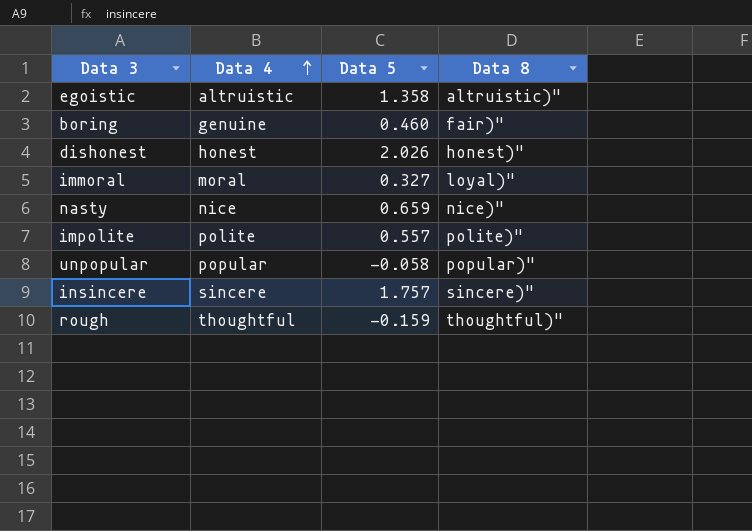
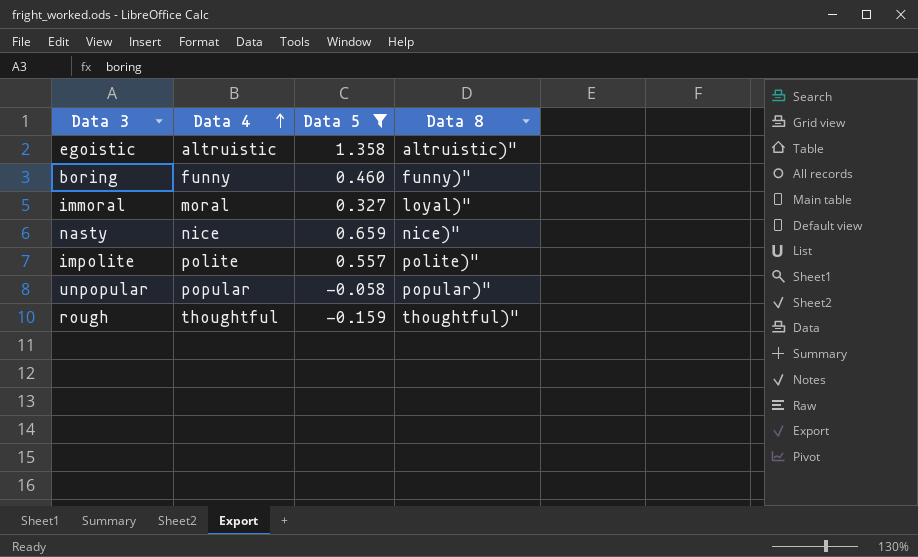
filter: none -> Data 5 <= 1.358
boring | Data 4: genuine -> funny
boring | Data 8: fair)" -> funny)"

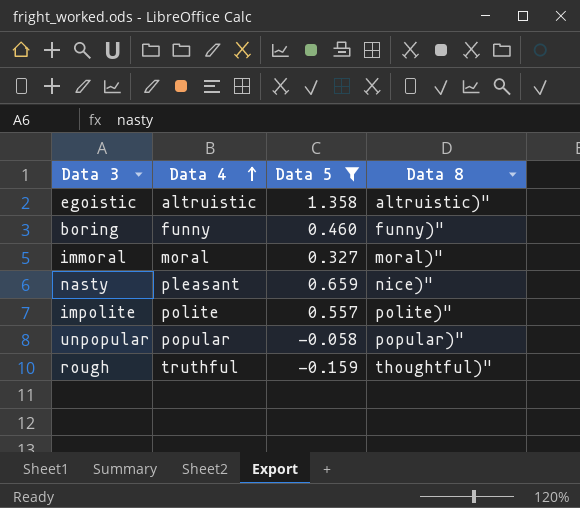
immoral | Data 8: loyal)" -> moral)"
nasty | Data 4: nice -> pleasant
rough | Data 4: thoughtful -> truthful

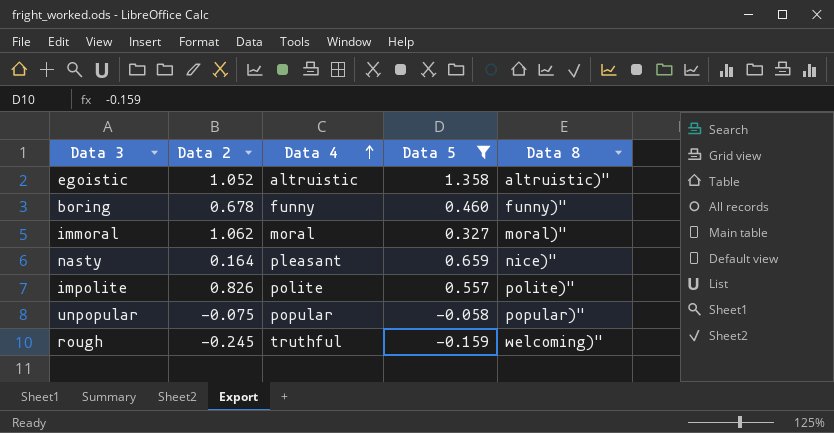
column Data 2 | position: none -> 2
rough | Data 8: thoughtful)" -> welcoming)"

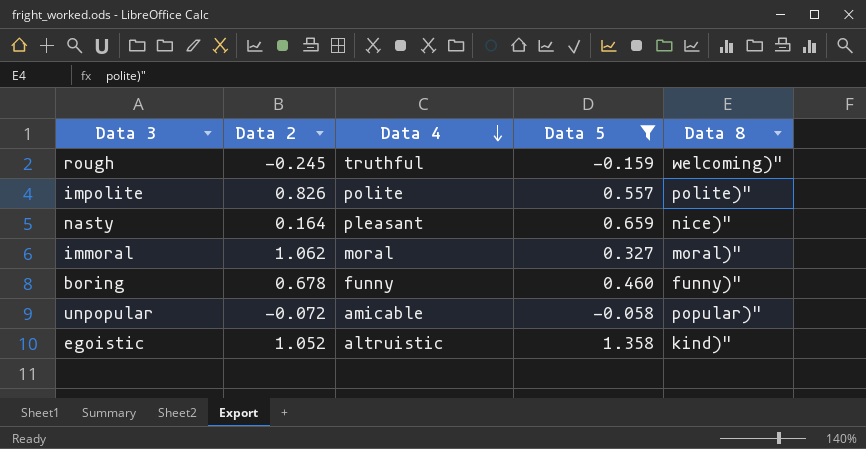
row order: Data 4 ascending -> Data 4 descending
unpopular | Data 2: -0.075 -> -0.072
unpopular | Data 4: popular -> amicable
egoistic | Data 8: altruistic)" -> kind)"

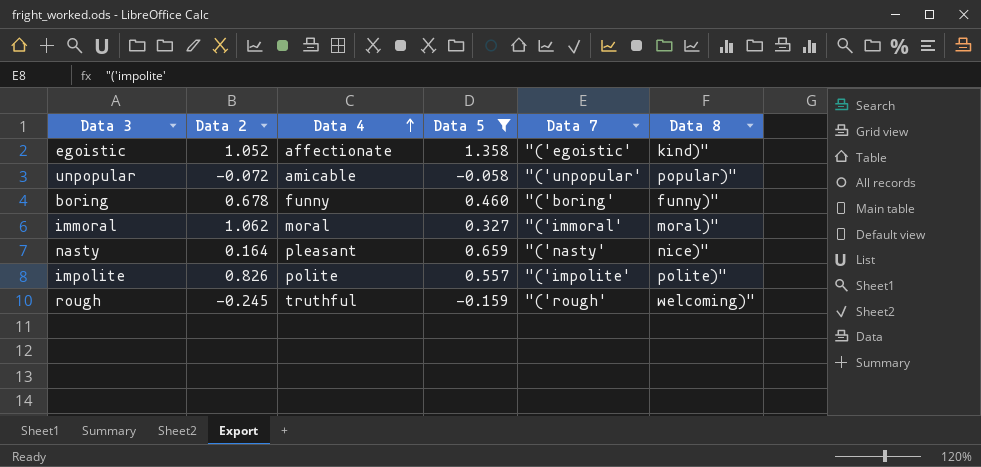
row order: Data 4 descending -> Data 4 ascending
column Data 7 | position: none -> 5
egoistic | Data 4: altruistic -> affectionate

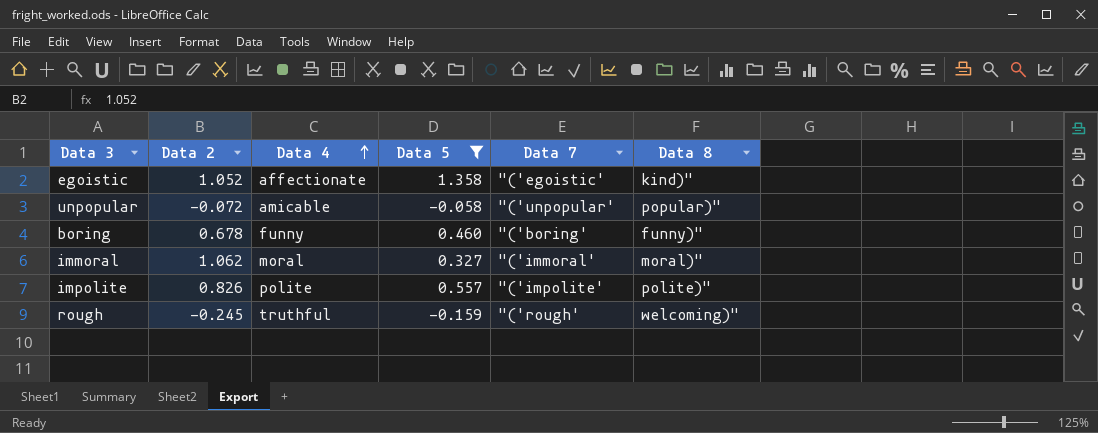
row nasty: 0.164 | pleasant | 0.659 | "('nasty' | nice)" -> none

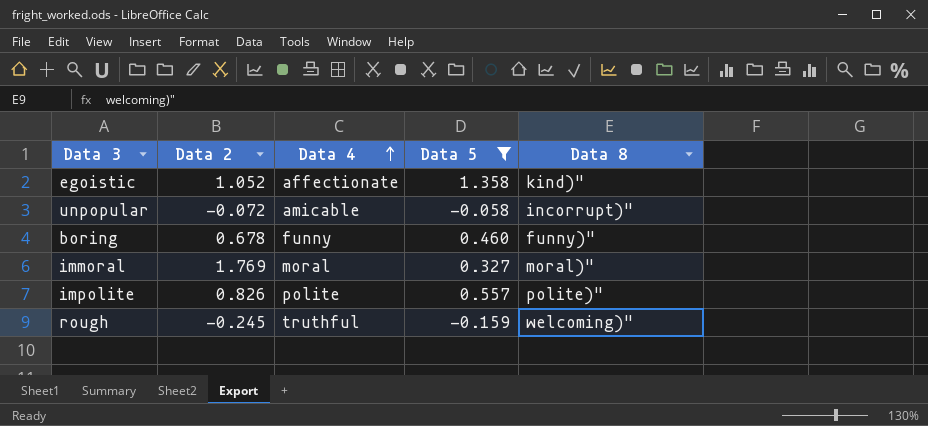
column Data 7 | position: 5 -> none
unpopular | Data 8: popular)" -> incorrupt)"
immoral | Data 2: 1.062 -> 1.769

